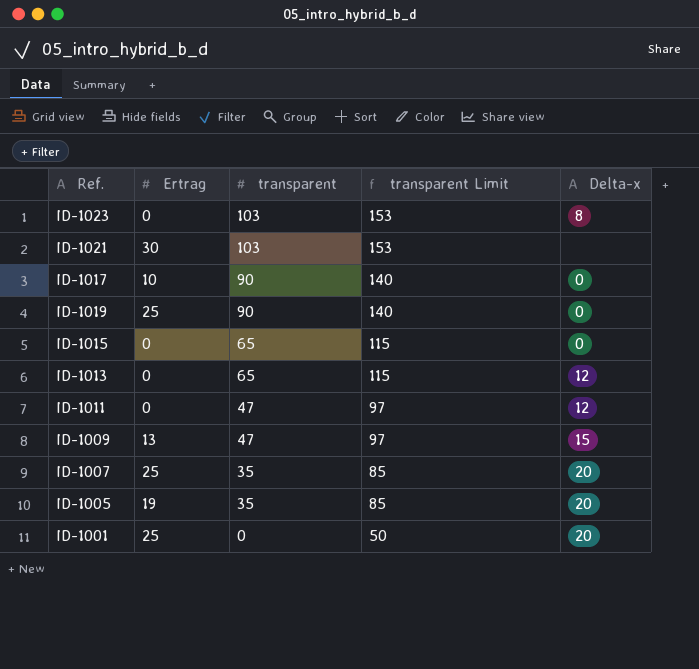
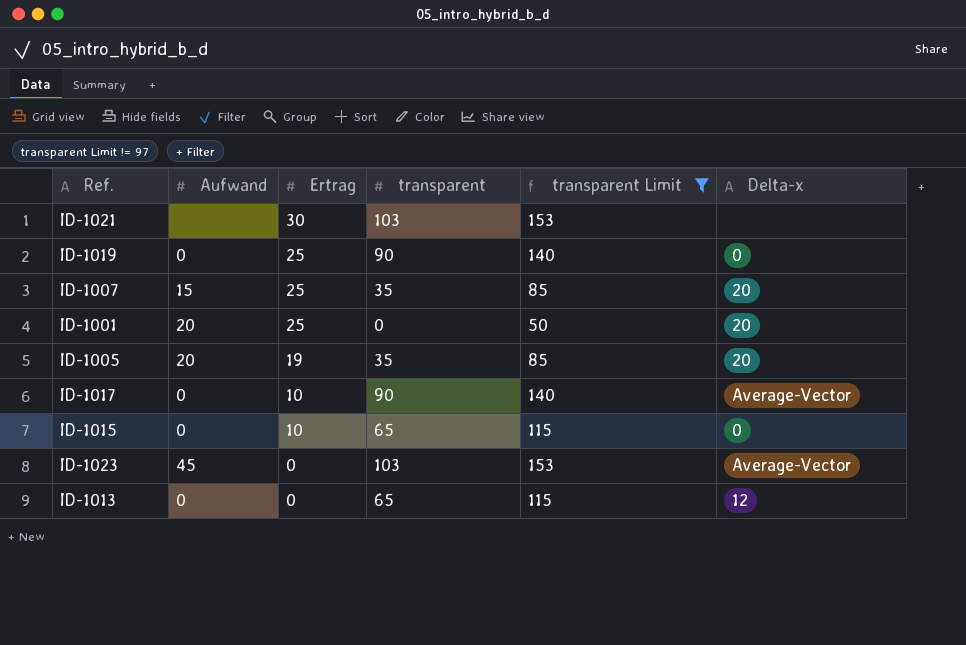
filter: none -> transparent Limit != 97
row order: transparent descending -> Ertrag descending
column Aufwand | position: none -> 2
ID-1017 | Delta-x: 0 -> Average-Vector
ID-1015 | Ertrag: 0 -> 10
ID-1023 | Delta-x: 8 -> Average-Vector

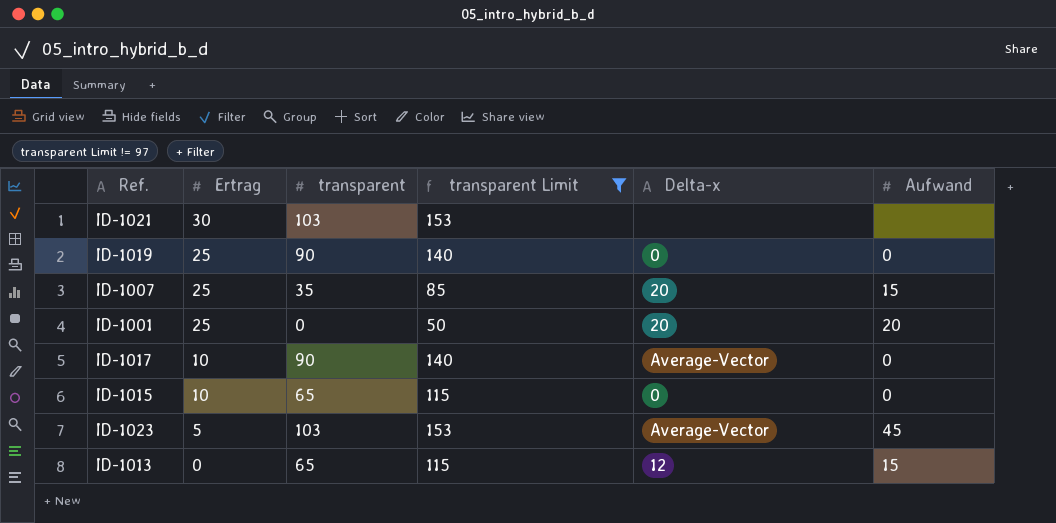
column Aufwand | position: 2 -> 6
row ID-1005: 20 | 19 | 35 | 85 | 20 -> none
ID-1023 | Ertrag: 0 -> 5
ID-1013 | Aufwand: 0 -> 15

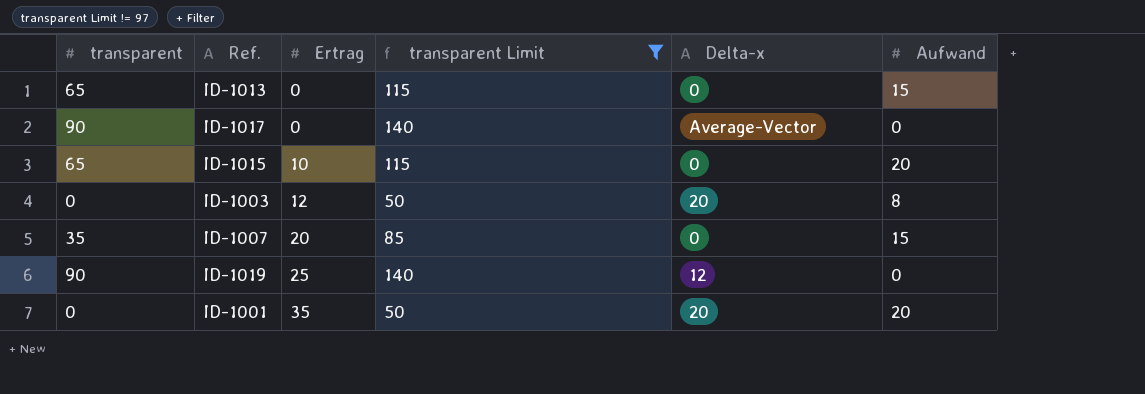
row order: Ertrag descending -> Ertrag ascending
column transparent | position: 3 -> 1
row ID-1021: 30 | 103 | 153 | none | none -> none
row ID-1023: 5 | 103 | 153 | Average-Vector | 45 -> none
ID-1013 | Delta-x: 12 -> 0
ID-1017 | Ertrag: 10 -> 0
ID-1015 | Aufwand: 0 -> 20
row ID-1003: none -> 0 | 12 | 50 | 20 | 8
ID-1007 | Ertrag: 25 -> 20
ID-1007 | Delta-x: 20 -> 0
ID-1019 | Delta-x: 0 -> 12
ID-1001 | Ertrag: 25 -> 35

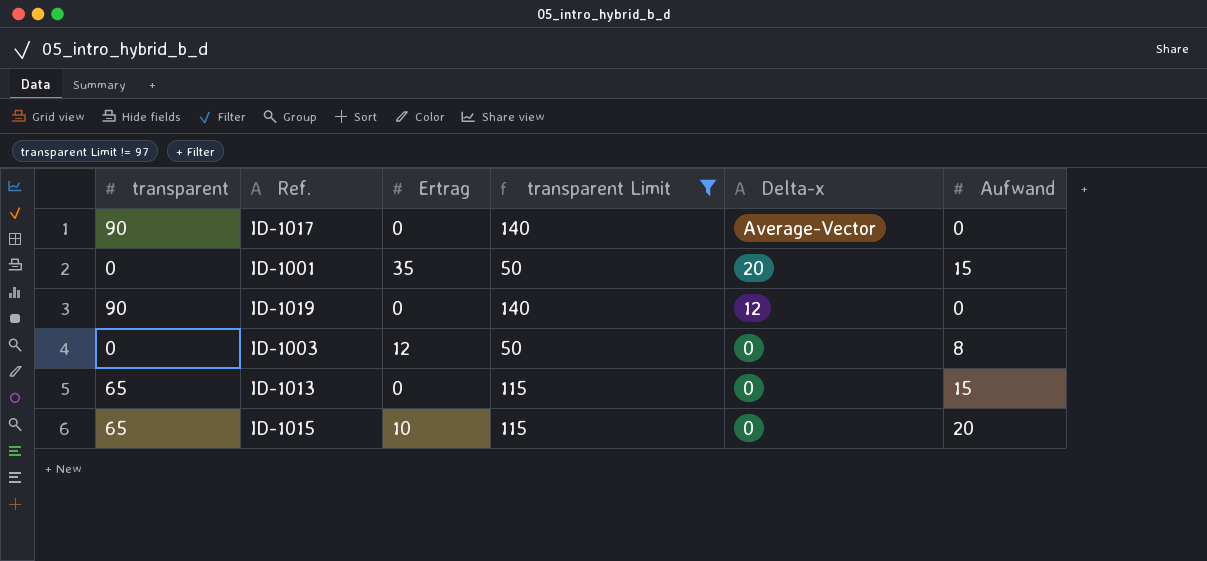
row order: Ertrag ascending -> Delta-x descending
row ID-1007: 35 | 20 | 85 | 0 | 15 -> none
ID-1001 | Aufwand: 20 -> 15
ID-1019 | Ertrag: 25 -> 0
ID-1003 | Delta-x: 20 -> 0

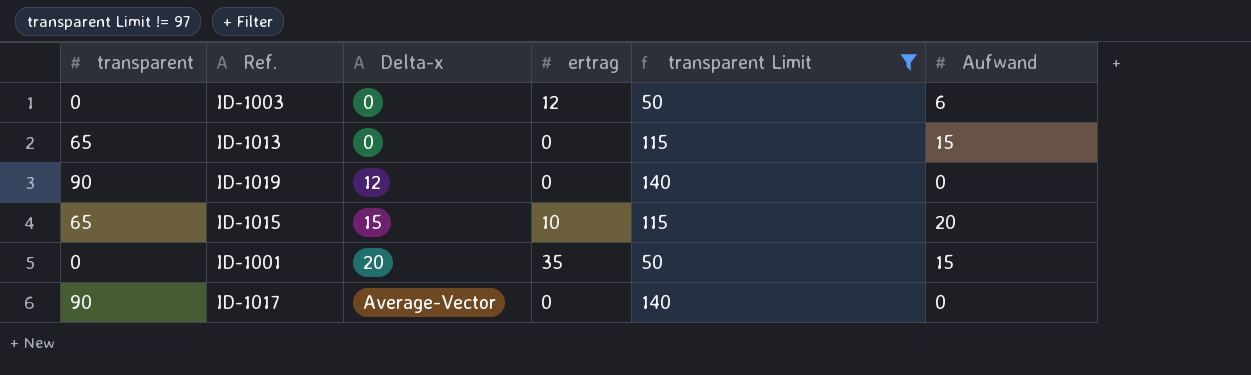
row order: Delta-x descending -> Delta-x ascending
column Delta-x | position: 5 -> 3
column name: Ertrag -> ertrag
ID-1003 | Aufwand: 8 -> 6
ID-1015 | Delta-x: 0 -> 15

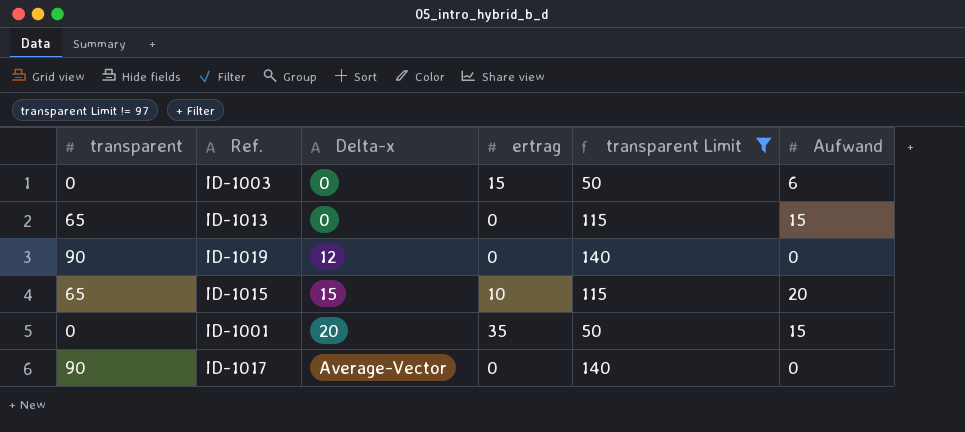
ID-1003 | ertrag: 12 -> 15

